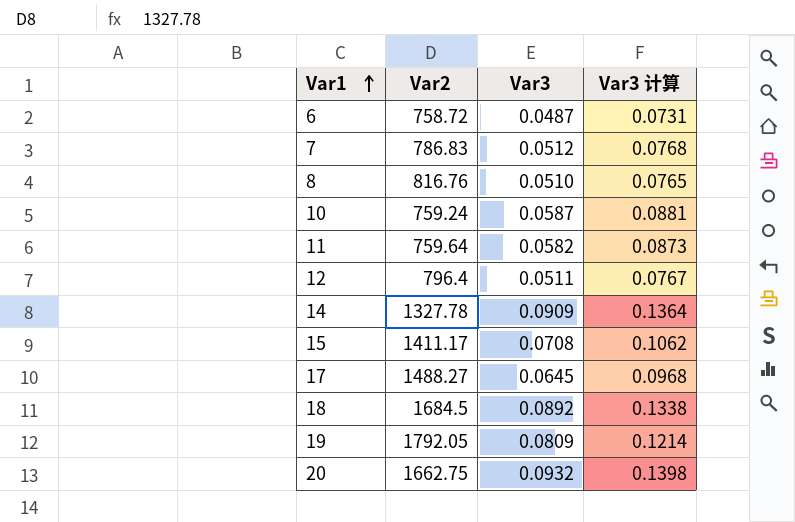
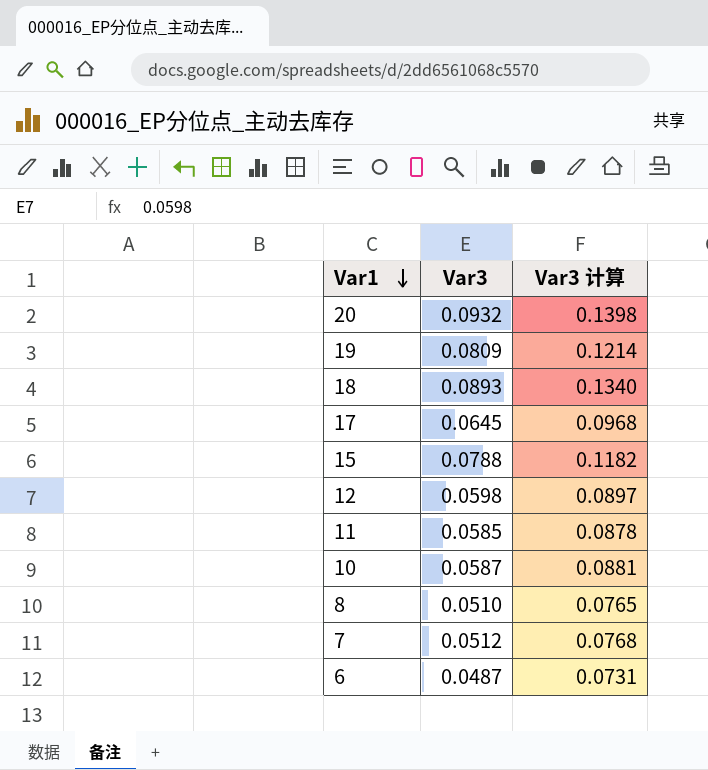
row order: Var1 ascending -> Var1 descending
column Var2 | position: 2 -> none
row 14: 1327.78 | 0.0909 | 0.1364 -> none
18 | Var3: 0.0892 -> 0.0893
18 | Var3 计算: 0.1338 -> 0.1340
15 | Var3: 0.0708 -> 0.0788
15 | Var3 计算: 0.1062 -> 0.1182
12 | Var3: 0.0511 -> 0.0598
12 | Var3 计算: 0.0767 -> 0.0897
11 | Var3: 0.0582 -> 0.0585
11 | Var3 计算: 0.0873 -> 0.0878

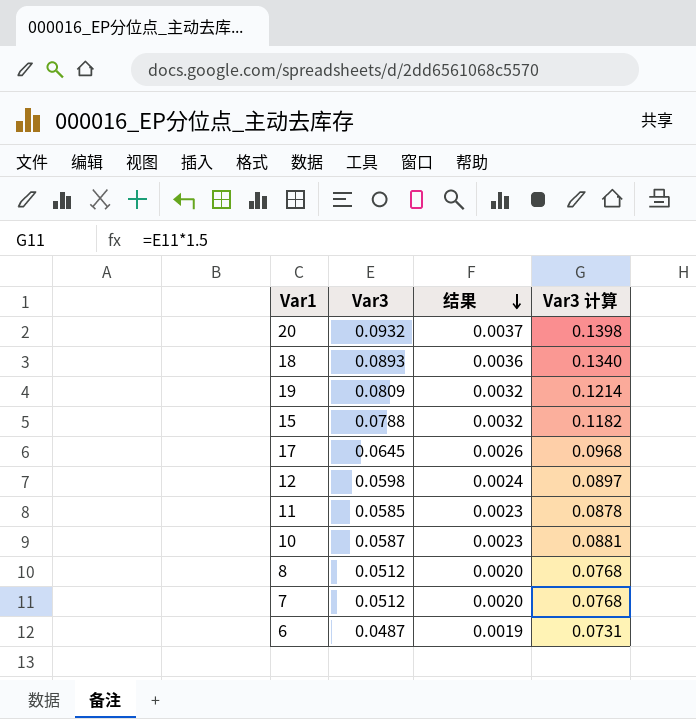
row order: Var1 descending -> 结果 descending
column 结果 | formula: none -> [Var3] * 0.04
8 | Var3: 0.0510 -> 0.0512
8 | Var3 计算: 0.0765 -> 0.0768

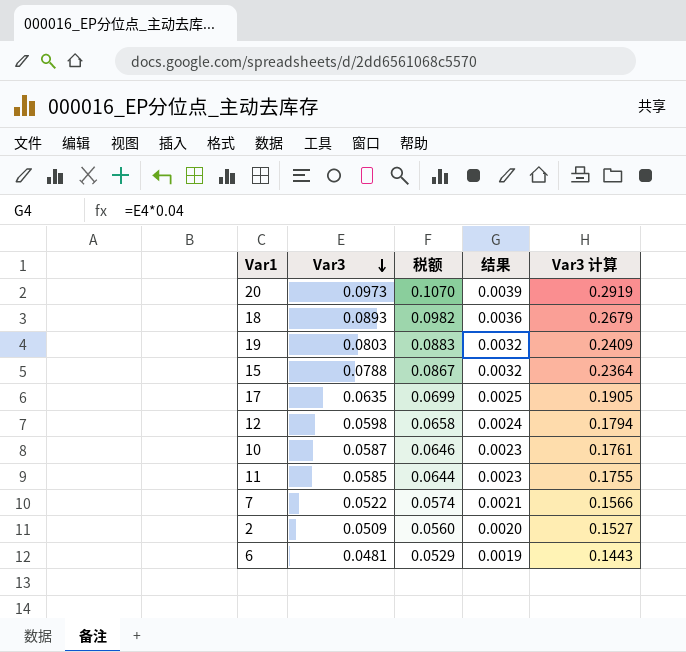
row order: 结果 descending -> Var3 descending
column 税额 | formula: none -> [Var3] * 1.1
column Var3 计算 | formula: [Var3] * 1.5 -> [Var3] * 3
row 8: 0.0512 | 0.0020 | 0.0768 -> none
20 | Var3: 0.0932 -> 0.0973
20 | 结果: 0.0037 -> 0.0039
19 | Var3: 0.0809 -> 0.0803
17 | Var3: 0.0645 -> 0.0635
17 | 结果: 0.0026 -> 0.0025
7 | Var3: 0.0512 -> 0.0522
7 | 结果: 0.0020 -> 0.0021
row 2: none -> 0.0509 | 0.0560 | 0.0020 | 0.1527
6 | Var3: 0.0487 -> 0.0481

